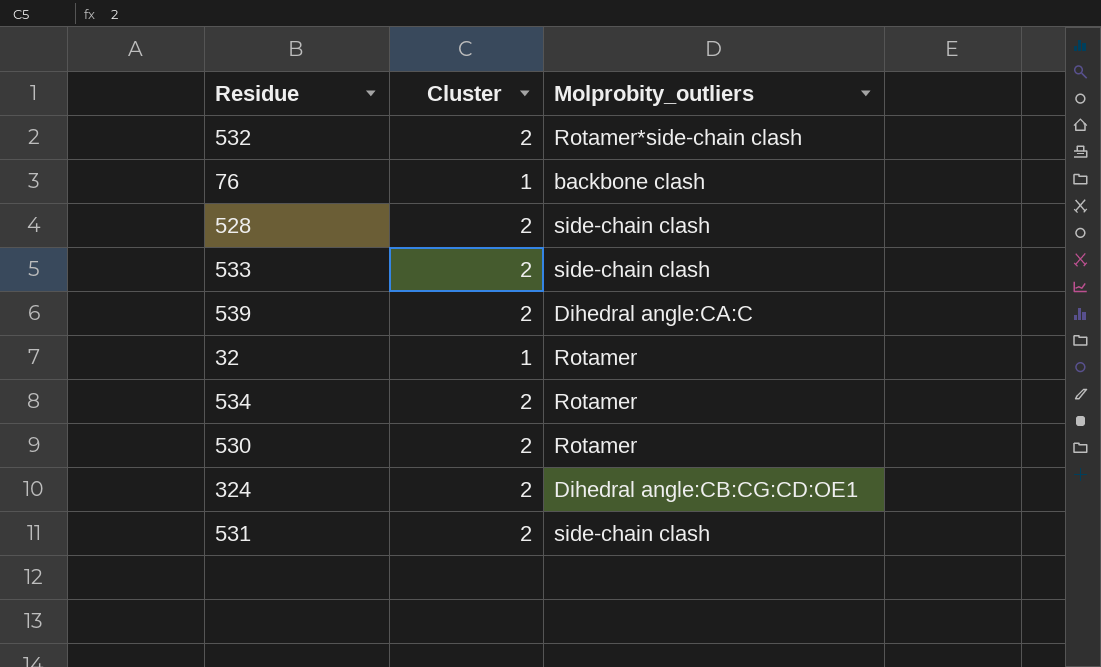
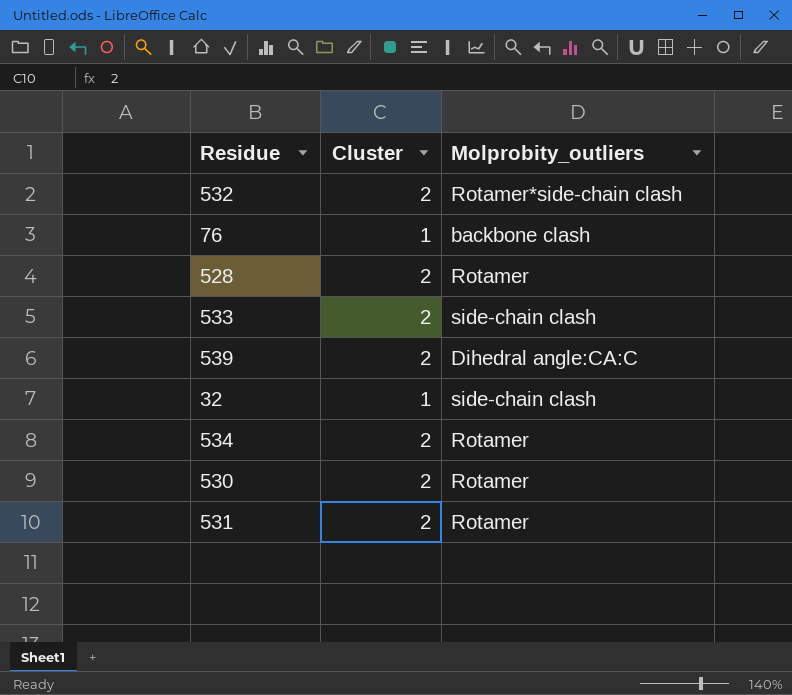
row 324: 2 | Dihedral angle:CB:CG:CD:OE1 -> none
528 | Molprobity_outliers: side-chain clash -> Rotamer
32 | Molprobity_outliers: Rotamer -> side-chain clash
531 | Molprobity_outliers: side-chain clash -> Rotamer

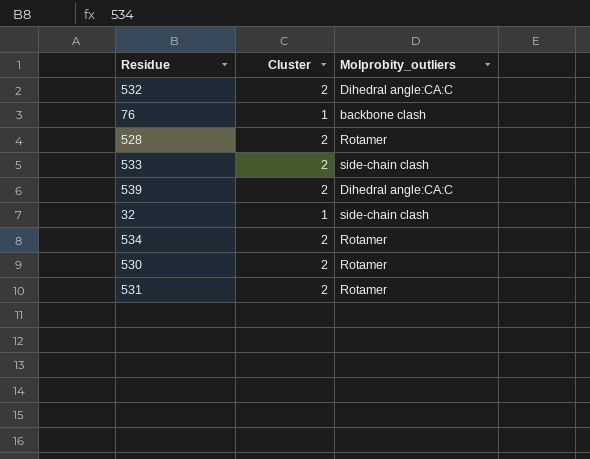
532 | Molprobity_outliers: Rotamer*side-chain clash -> Dihedral angle:CA:C

